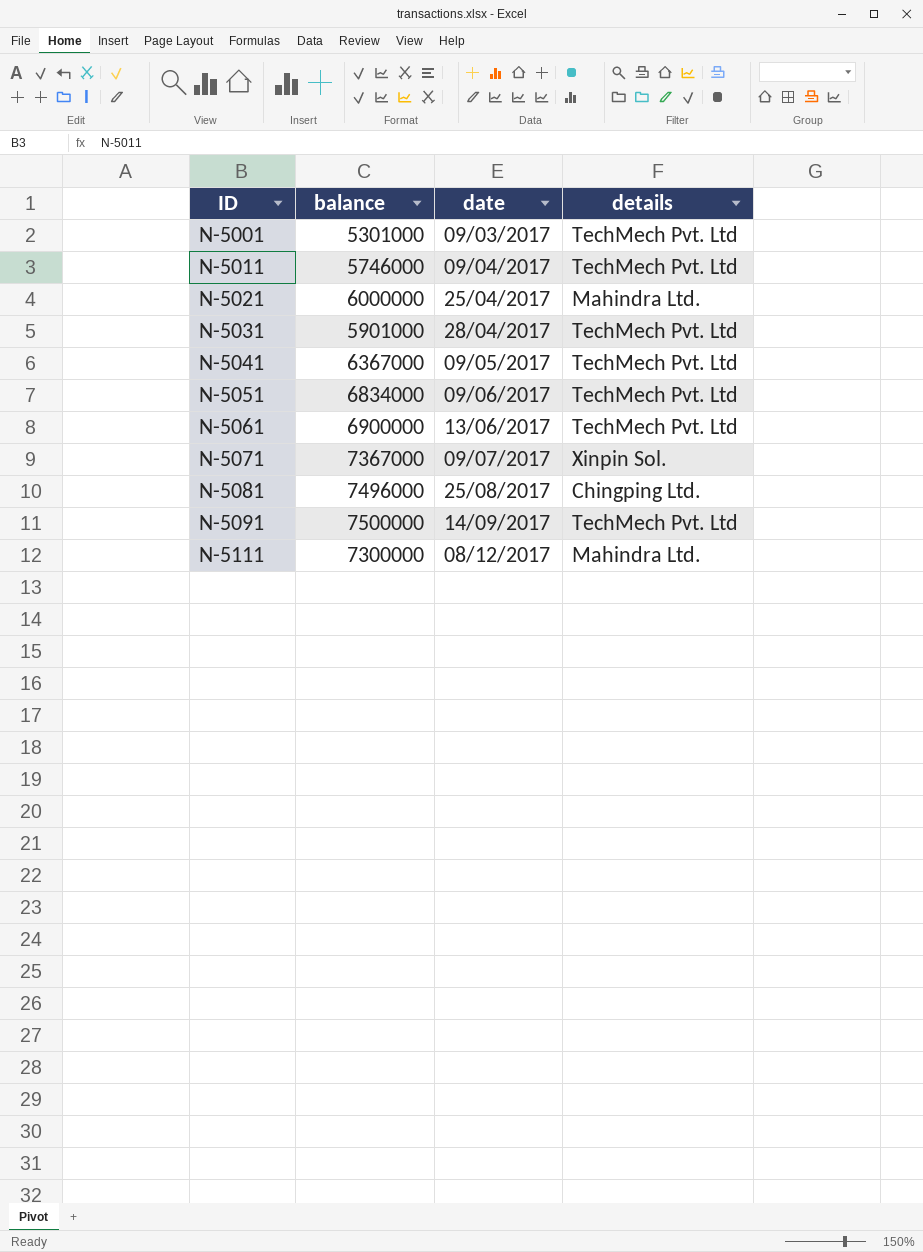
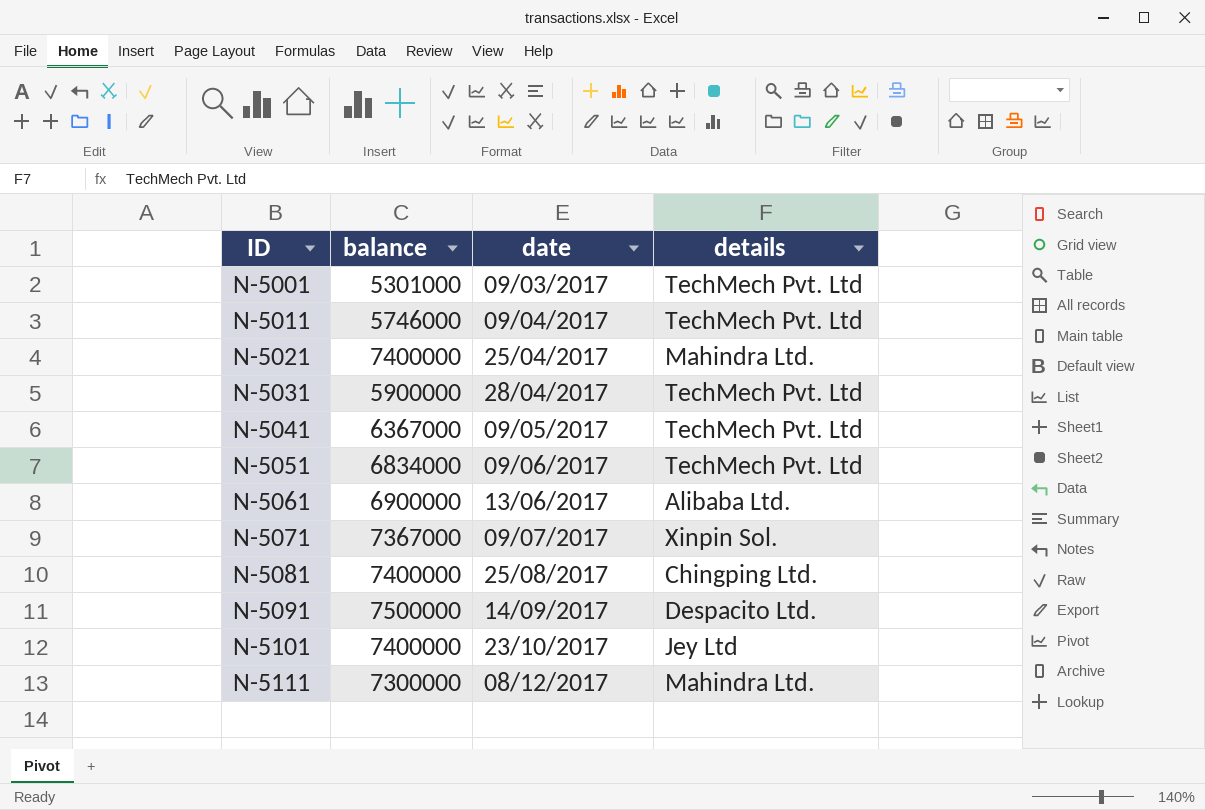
N-5021 | balance: 6000000 -> 7400000
N-5031 | balance: 5901000 -> 5900000
N-5061 | details: TechMech Pvt. Ltd -> Alibaba Ltd.
N-5081 | balance: 7496000 -> 7400000
N-5091 | details: TechMech Pvt. Ltd -> Despacito Ltd.
row N-5101: none -> 7400000 | 23/10/2017 | Jey Ltd

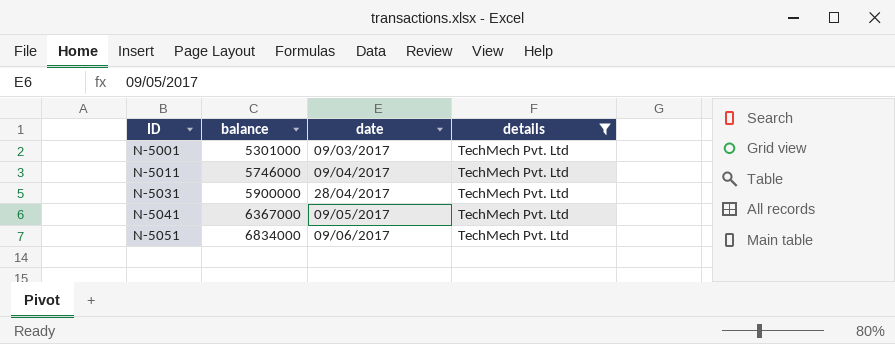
filter: none -> details = TechMech Pvt. Ltd

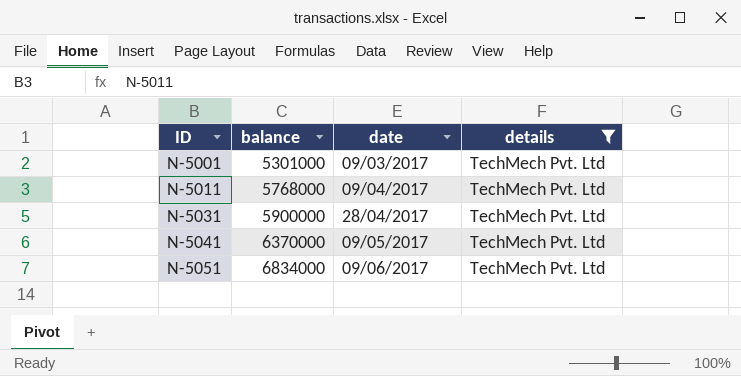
N-5011 | balance: 5746000 -> 5768000
N-5041 | balance: 6367000 -> 6370000

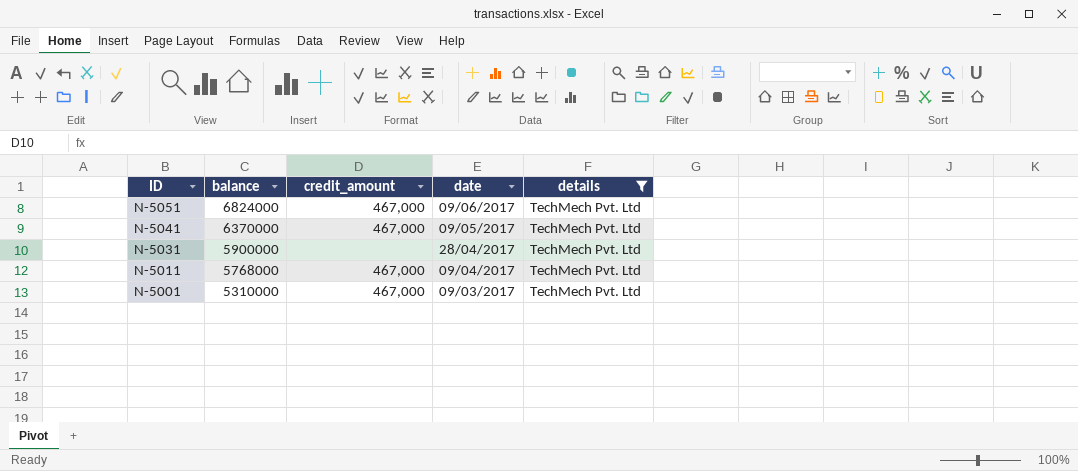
row order: ID ascending -> ID descending
column credit_amount | position: none -> 3
N-5051 | balance: 6834000 -> 6824000
N-5001 | balance: 5301000 -> 5310000

